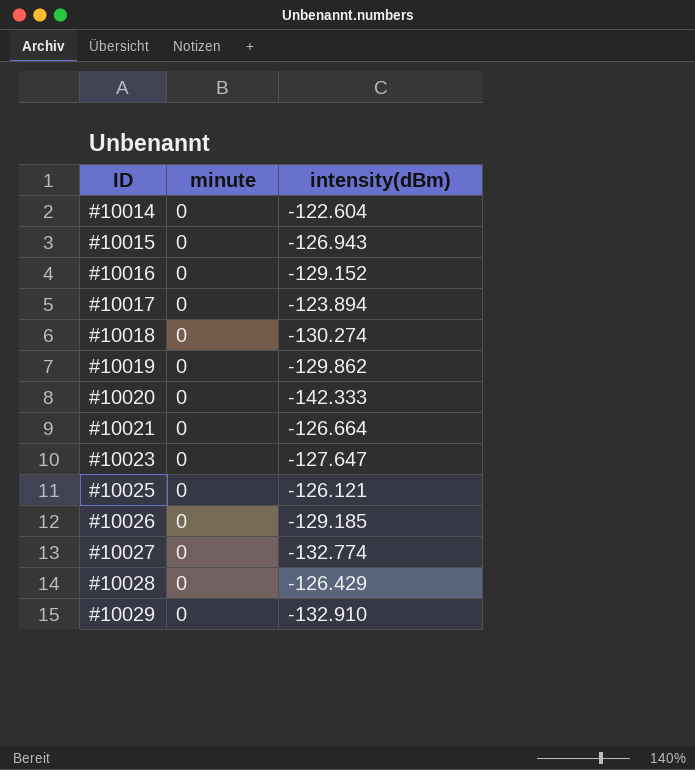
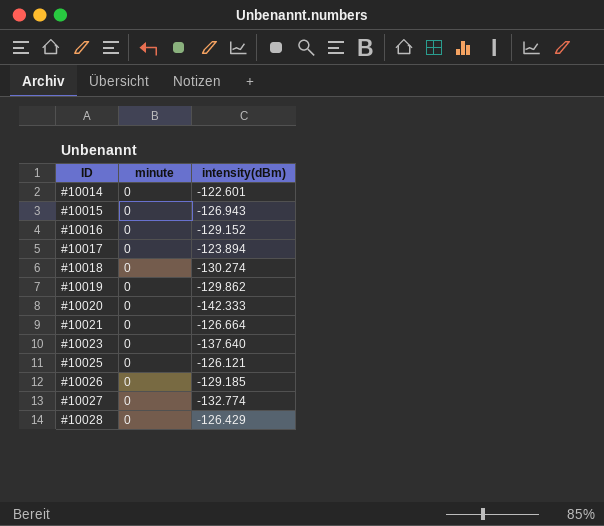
row #10029: 0 | -132.910 -> none
#10014 | intensity(dBm): -122.604 -> -122.601
#10023 | intensity(dBm): -127.647 -> -137.640

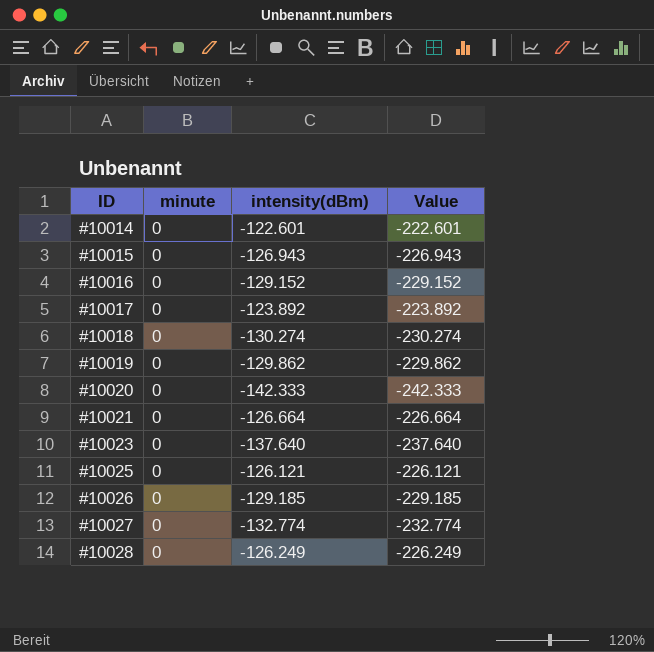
column Value | formula: none -> [intensity(dBm)] - 100
#10017 | intensity(dBm): -123.894 -> -123.892
#10028 | intensity(dBm): -126.429 -> -126.249

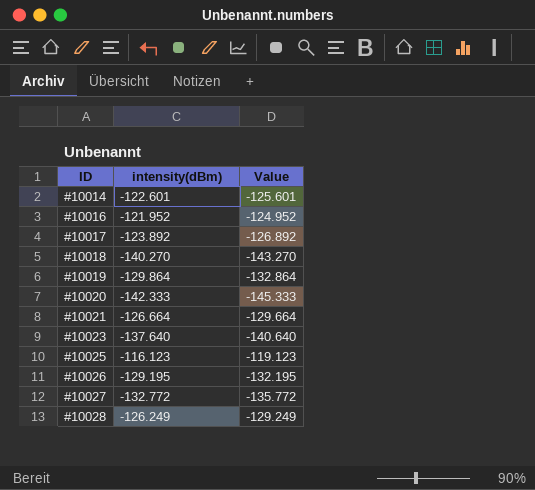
column minute | position: 2 -> none
column Value | formula: [intensity(dBm)] - 100 -> [intensity(dBm)] - 3
row #10015: 0 | -126.943 | -226.943 -> none
#10016 | intensity(dBm): -129.152 -> -121.952
#10018 | intensity(dBm): -130.274 -> -140.270
#10019 | intensity(dBm): -129.862 -> -129.864
#10025 | intensity(dBm): -126.121 -> -116.123
#10026 | intensity(dBm): -129.185 -> -129.195
#10027 | intensity(dBm): -132.774 -> -132.772

